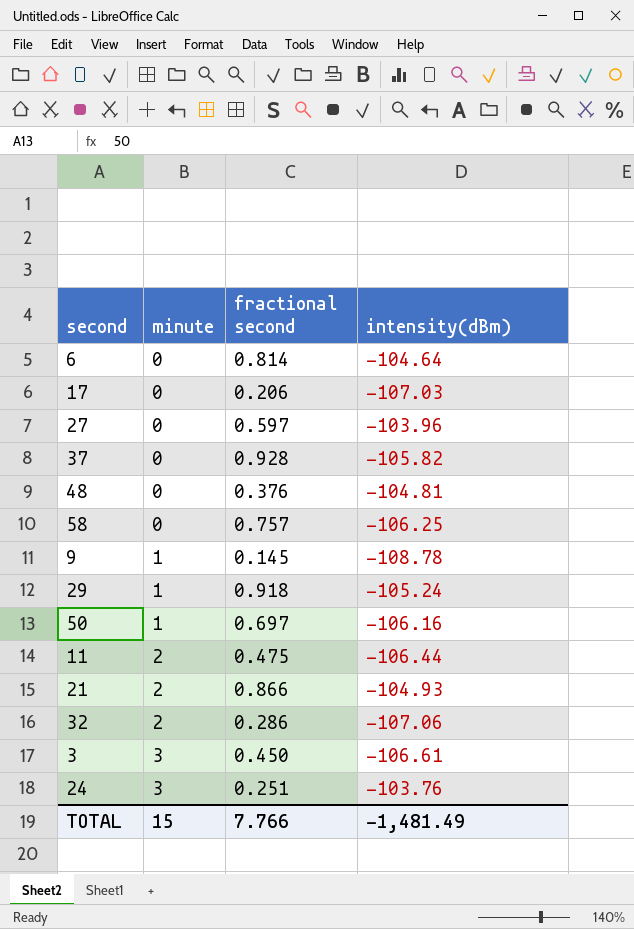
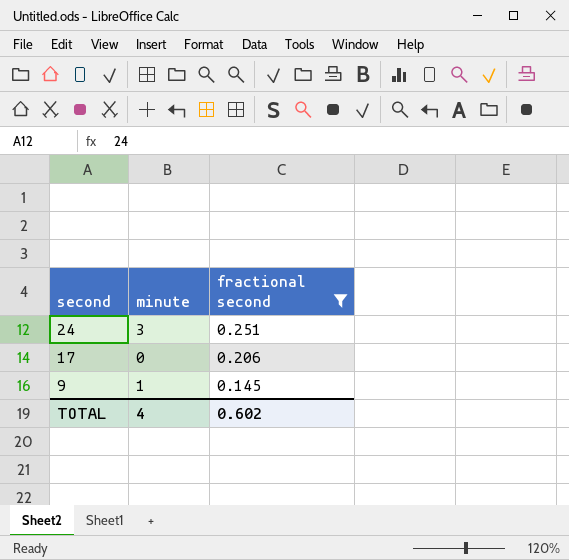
filter: none -> fractional second <= 0.251
row order: minute ascending -> second descending
column intensity(dBm) | position: 4 -> none
TOTAL | minute: 15 -> 4
TOTAL | fractional second: 7.766 -> 0.602

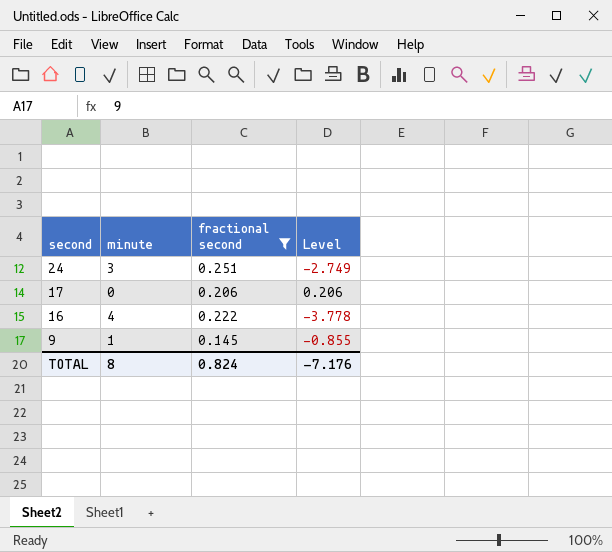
column Level | formula: none -> [fractional second] - [minute]
row 16: none -> 4 | 0.222 | -3.778
TOTAL | minute: 4 -> 8
TOTAL | fractional second: 0.602 -> 0.824

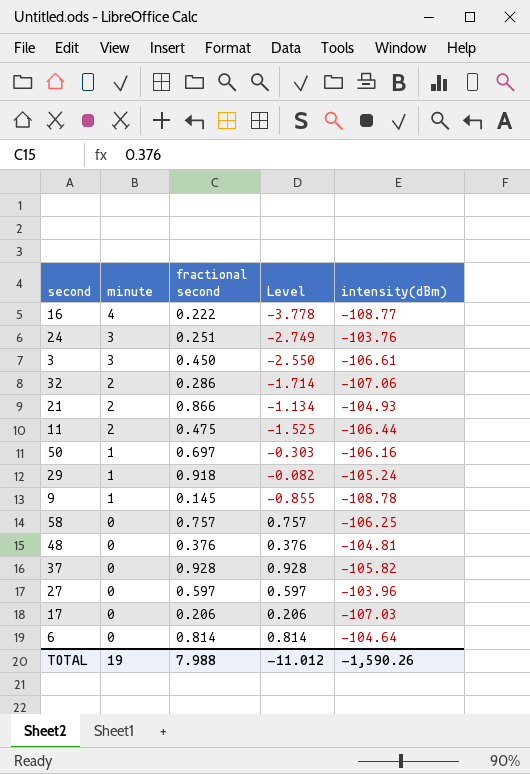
filter: fractional second <= 0.251 -> none
row order: second descending -> minute descending
column intensity(dBm) | position: none -> 5
TOTAL | minute: 8 -> 19
TOTAL | fractional second: 0.824 -> 7.988
TOTAL | Level: -7.176 -> -11.012

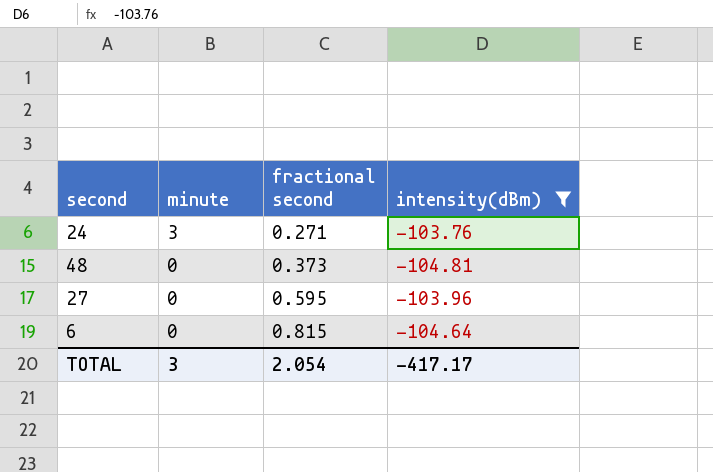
filter: none -> intensity(dBm) >= -104.81
column Level | formula: [fractional second] - [minute] -> none
24 | fractional second: 0.251 -> 0.271
48 | fractional second: 0.376 -> 0.373
27 | fractional second: 0.597 -> 0.595
6 | fractional second: 0.814 -> 0.815
TOTAL | minute: 19 -> 3
TOTAL | fractional second: 7.988 -> 2.054
TOTAL | intensity(dBm): -1,590.26 -> -417.17

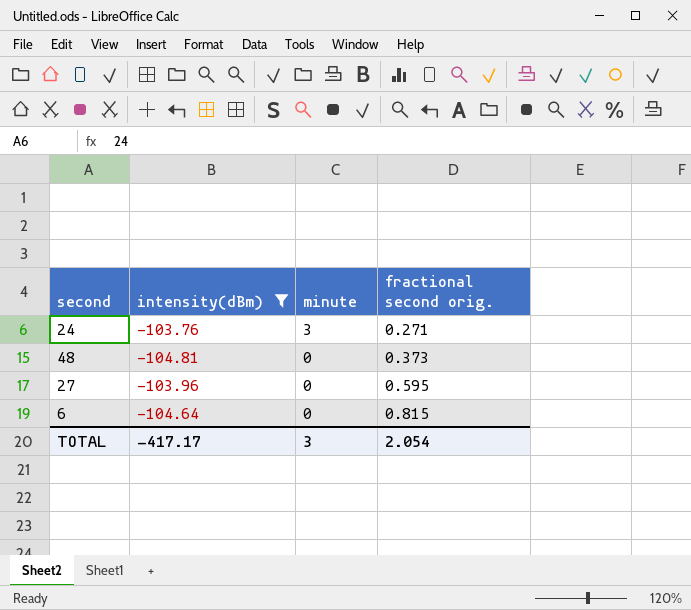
column intensity(dBm) | position: 4 -> 2
column name: fractional second -> fractional second orig.

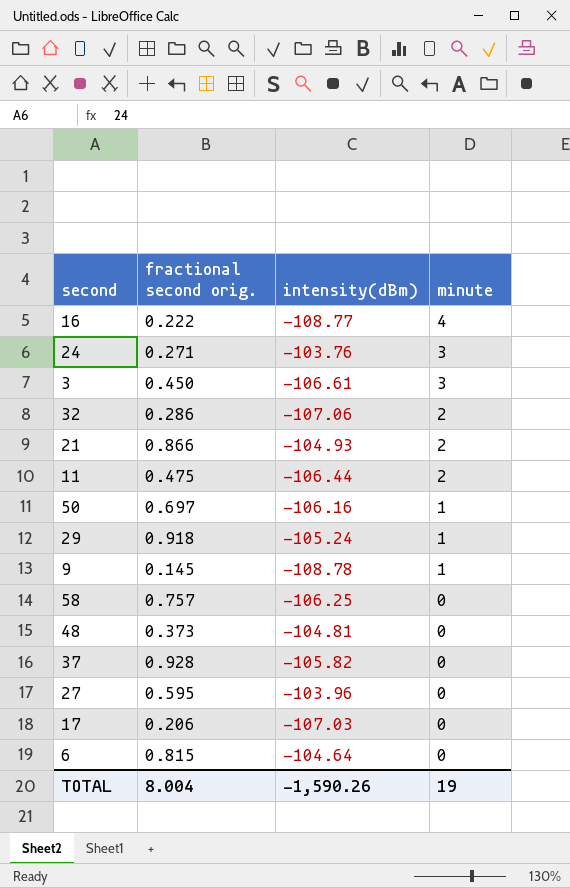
filter: intensity(dBm) >= -104.81 -> none
column fractional second orig. | position: 4 -> 2
TOTAL | fractional second orig.: 2.054 -> 8.004
TOTAL | intensity(dBm): -417.17 -> -1,590.26
TOTAL | minute: 3 -> 19

